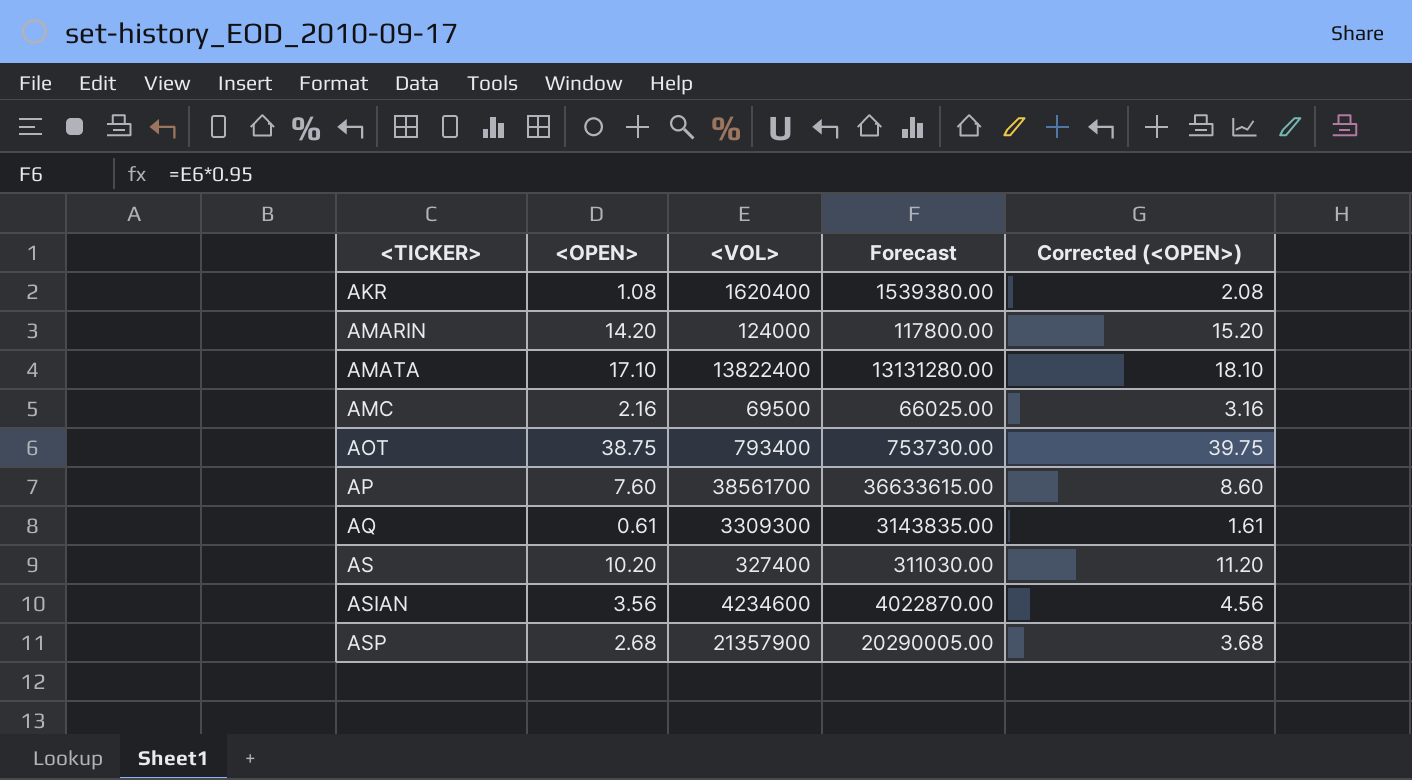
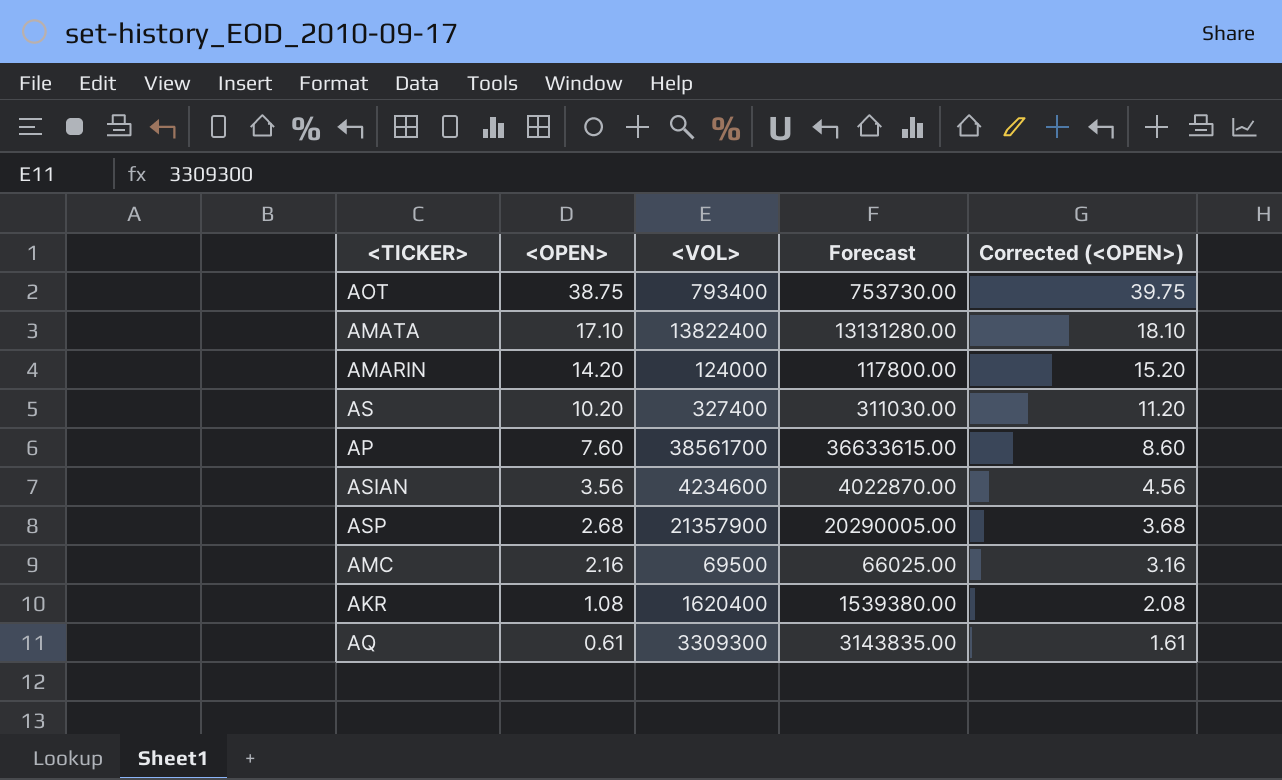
row order: <TICKER> ascending -> <OPEN> descending

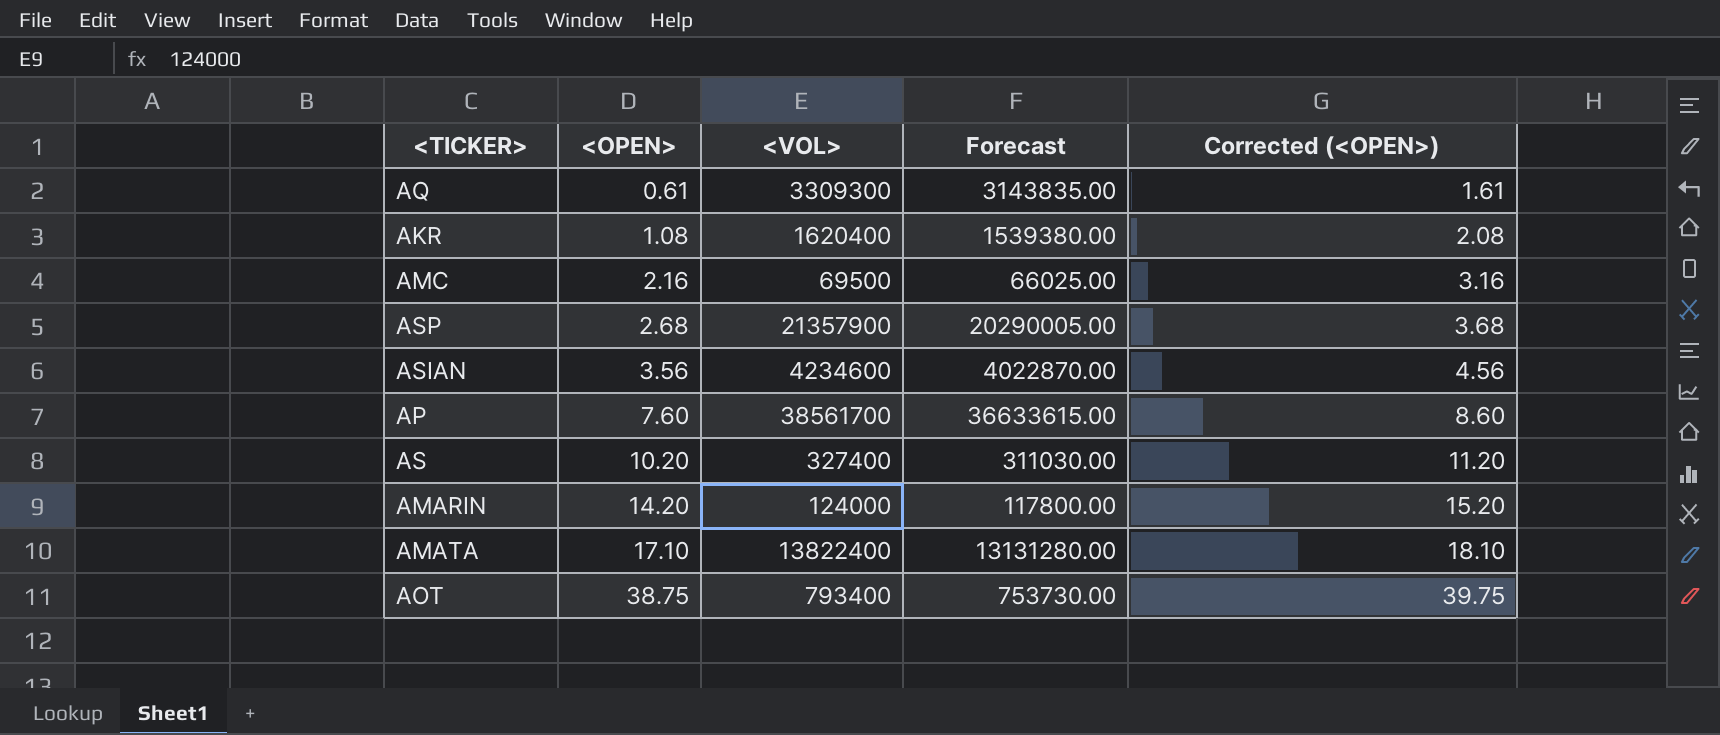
row order: <OPEN> descending -> <OPEN> ascending

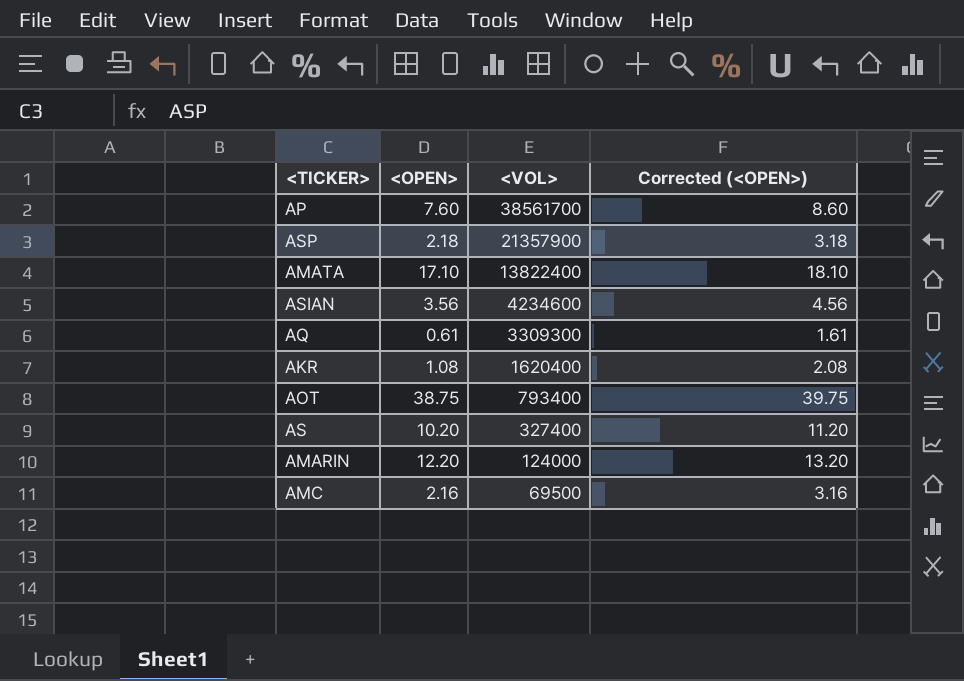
row order: <OPEN> ascending -> <VOL> descending
column Forecast | formula: [<VOL>] * 0.95 -> none
ASP | <OPEN>: 2.68 -> 2.18
ASP | Corrected (<OPEN>): 3.68 -> 3.18
AMARIN | <OPEN>: 14.20 -> 12.20
AMARIN | Corrected (<OPEN>): 15.20 -> 13.20

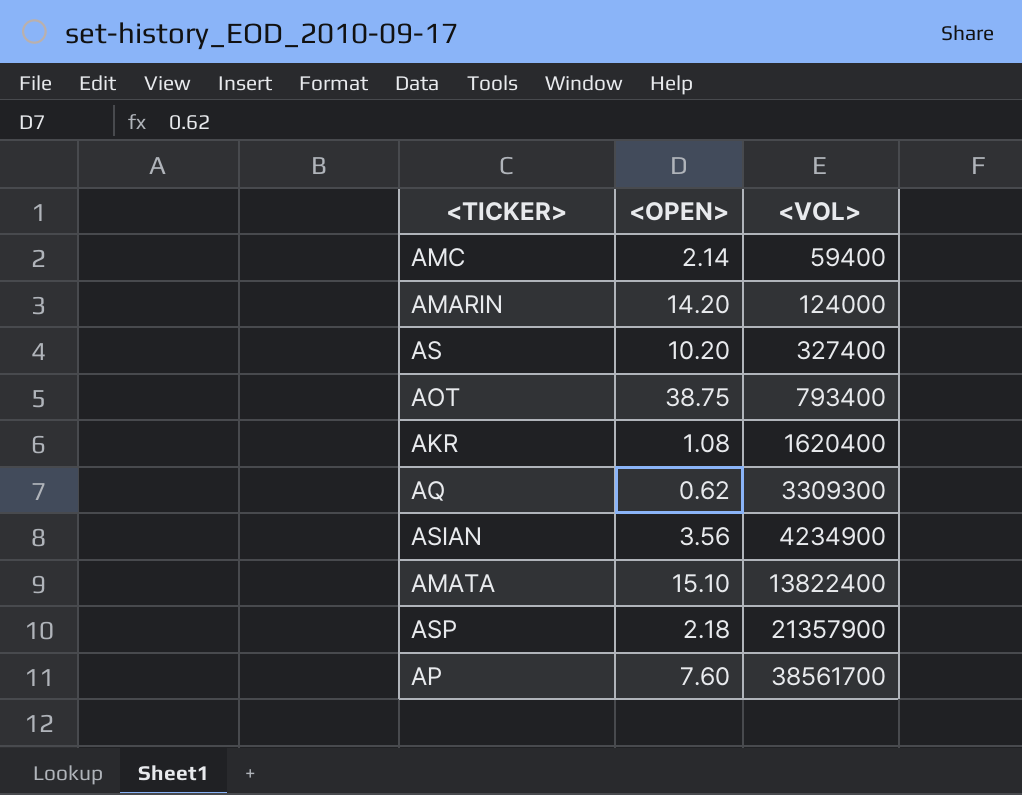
row order: <VOL> descending -> <VOL> ascending
column Corrected (<OPEN>) | formula: [<OPEN>] + 1 -> none
AMC | <OPEN>: 2.16 -> 2.14
AMC | <VOL>: 69500 -> 59400
AMARIN | <OPEN>: 12.20 -> 14.20
AQ | <OPEN>: 0.61 -> 0.62
ASIAN | <VOL>: 4234600 -> 4234900
AMATA | <OPEN>: 17.10 -> 15.10

